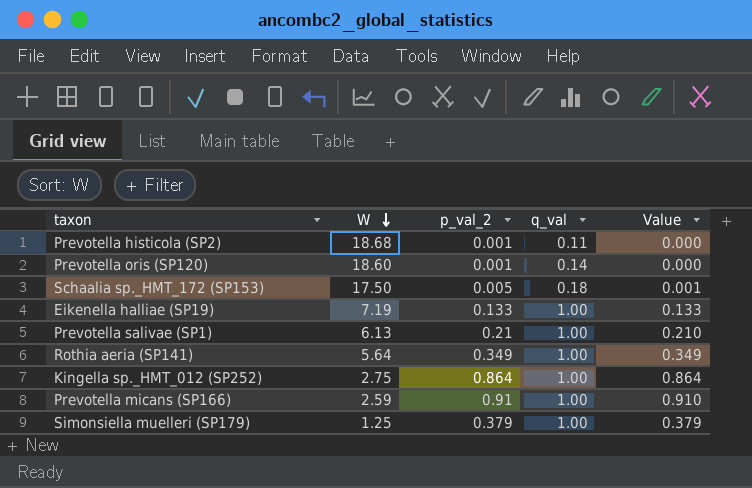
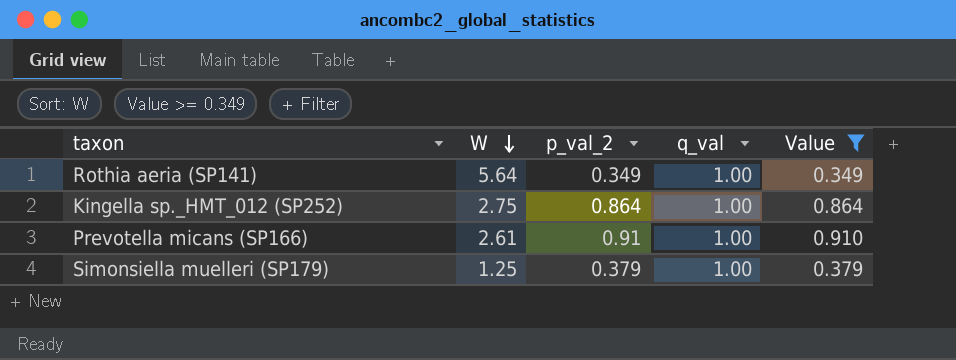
filter: none -> Value >= 0.349
Prevotella micans (SP166) | W: 2.59 -> 2.61

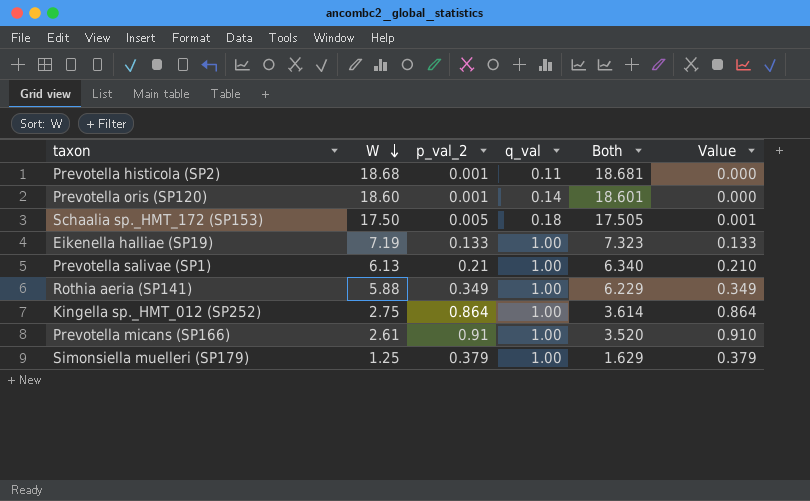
filter: Value >= 0.349 -> none
column Both | formula: none -> [W] + [p_val_2]
Rothia aeria (SP141) | W: 5.64 -> 5.88

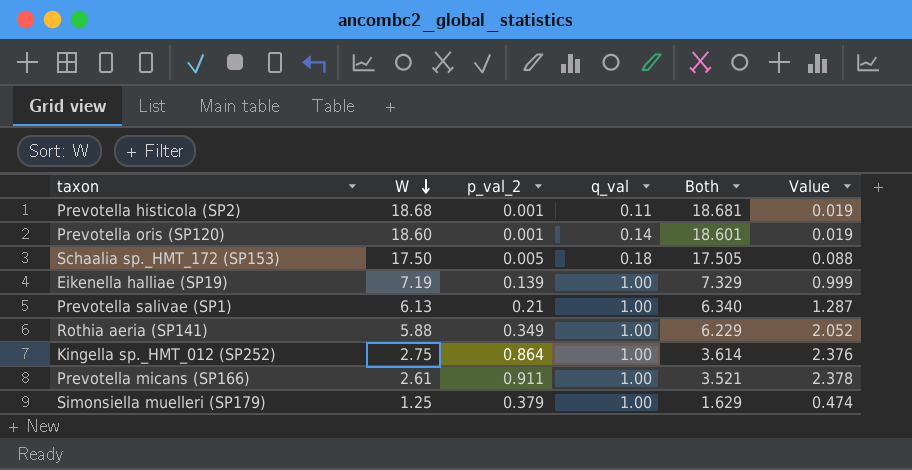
column Value | formula: [p_val_2] * [q_val] -> [W] * [p_val_2]
Eikenella halliae (SP19) | p_val_2: 0.133 -> 0.139
Eikenella halliae (SP19) | Both: 7.323 -> 7.329
Prevotella micans (SP166) | p_val_2: 0.91 -> 0.911
Prevotella micans (SP166) | Both: 3.520 -> 3.521

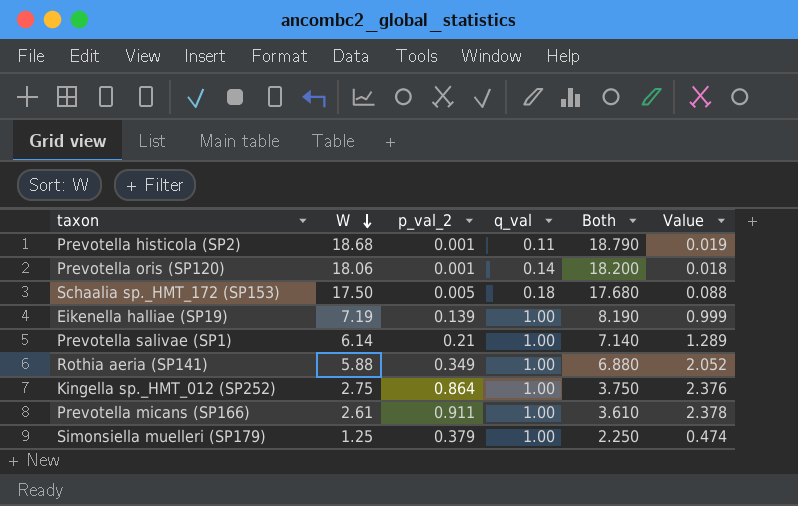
column Both | formula: [W] + [p_val_2] -> [W] + [q_val]
Prevotella oris (SP120) | W: 18.60 -> 18.06
Prevotella oris (SP120) | Value: 0.019 -> 0.018
Prevotella salivae (SP1) | W: 6.13 -> 6.14
Prevotella salivae (SP1) | Value: 1.287 -> 1.289

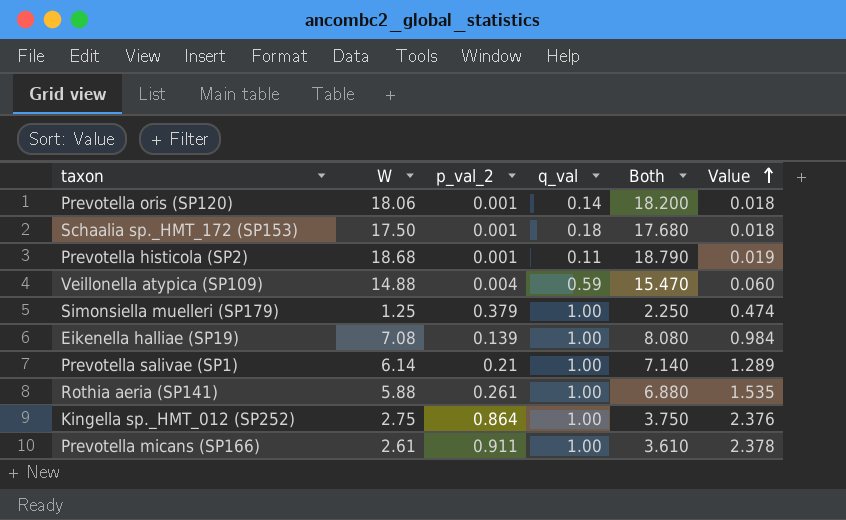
row order: W descending -> Value ascending
Schaalia sp._HMT_172 (SP153) | p_val_2: 0.005 -> 0.001
Schaalia sp._HMT_172 (SP153) | Value: 0.088 -> 0.018
row Veillonella atypica (SP109): none -> 14.88 | 0.004 | 0.59 | 15.470 | 0.060
Eikenella halliae (SP19) | W: 7.19 -> 7.08
Eikenella halliae (SP19) | Both: 8.190 -> 8.080
Eikenella halliae (SP19) | Value: 0.999 -> 0.984
Rothia aeria (SP141) | p_val_2: 0.349 -> 0.261
Rothia aeria (SP141) | Value: 2.052 -> 1.535

